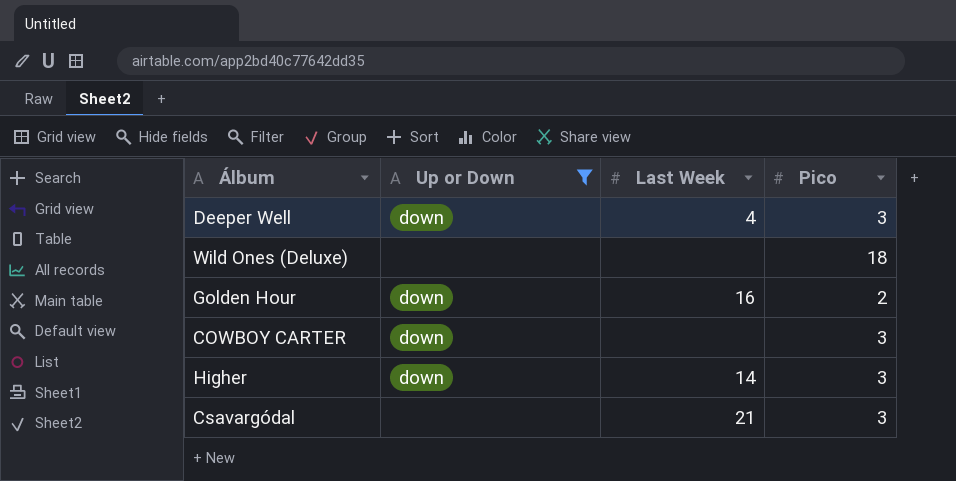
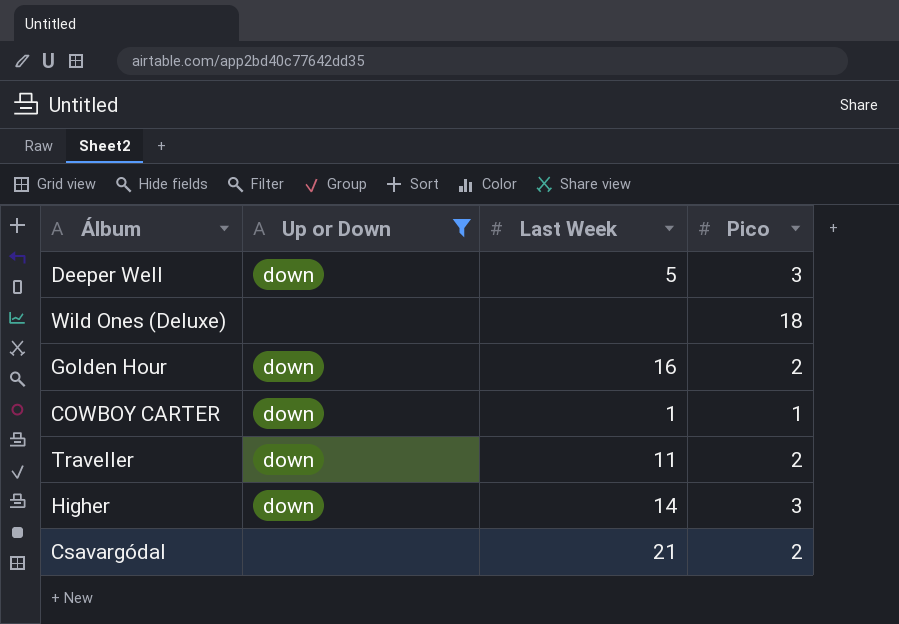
Deeper Well | Last Week: 4 -> 5
COWBOY CARTER | Last Week: none -> 1
COWBOY CARTER | Pico: 3 -> 1
row Traveller: none -> down | 11 | 2
Csavargódal | Pico: 3 -> 2

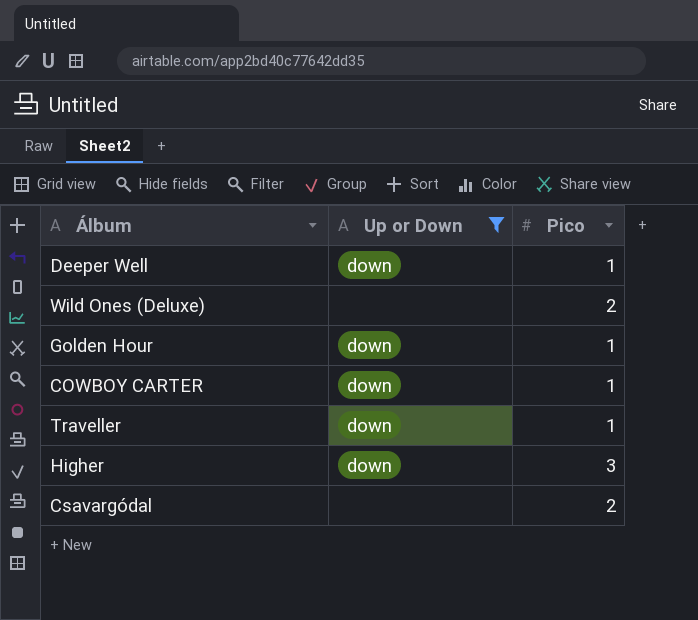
column Last Week | position: 3 -> none
Deeper Well | Pico: 3 -> 1
Wild Ones (Deluxe) | Pico: 18 -> 2
Golden Hour | Pico: 2 -> 1
Traveller | Pico: 2 -> 1

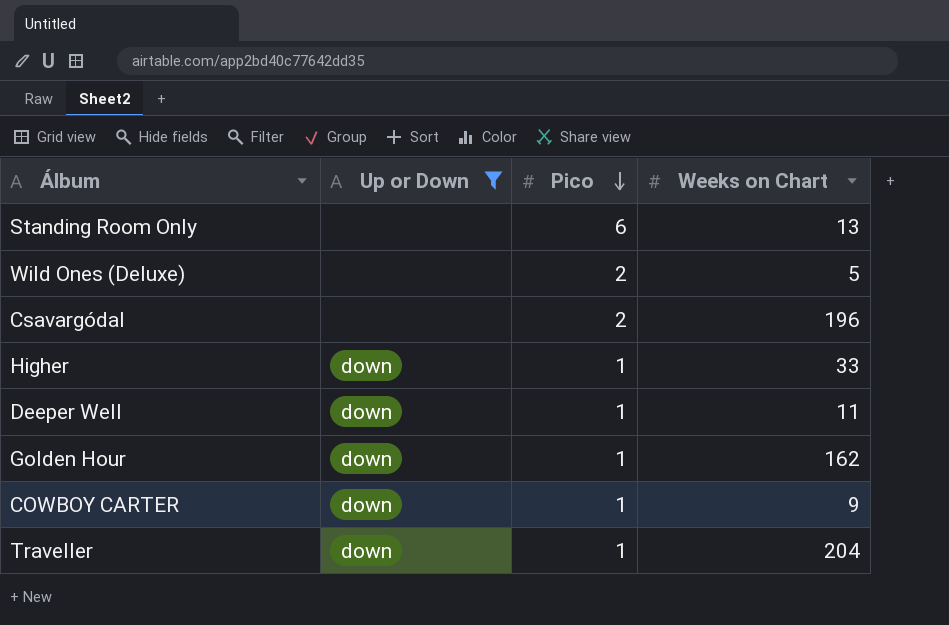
row order: none -> Pico descending
column Weeks on Chart | position: none -> 4
row Standing Room Only: none -> none | 6 | 13
Higher | Pico: 3 -> 1

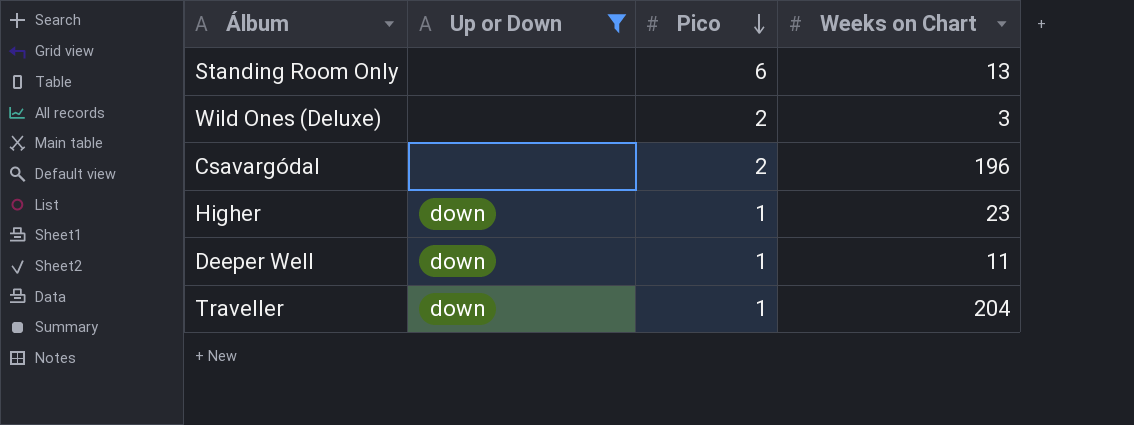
row Golden Hour: down | 1 | 162 -> none
row COWBOY CARTER: down | 1 | 9 -> none
Wild Ones (Deluxe) | Weeks on Chart: 5 -> 3
Higher | Weeks on Chart: 33 -> 23

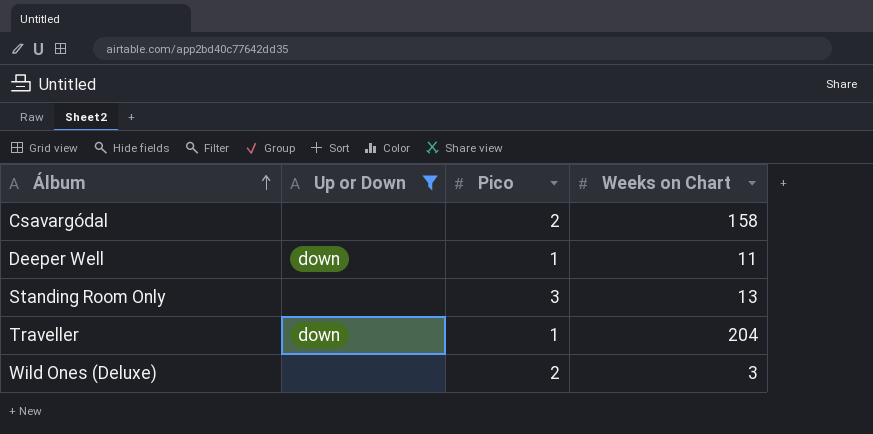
row order: Pico descending -> Álbum ascending
row Higher: down | 1 | 23 -> none
Csavargódal | Weeks on Chart: 196 -> 158
Standing Room Only | Pico: 6 -> 3

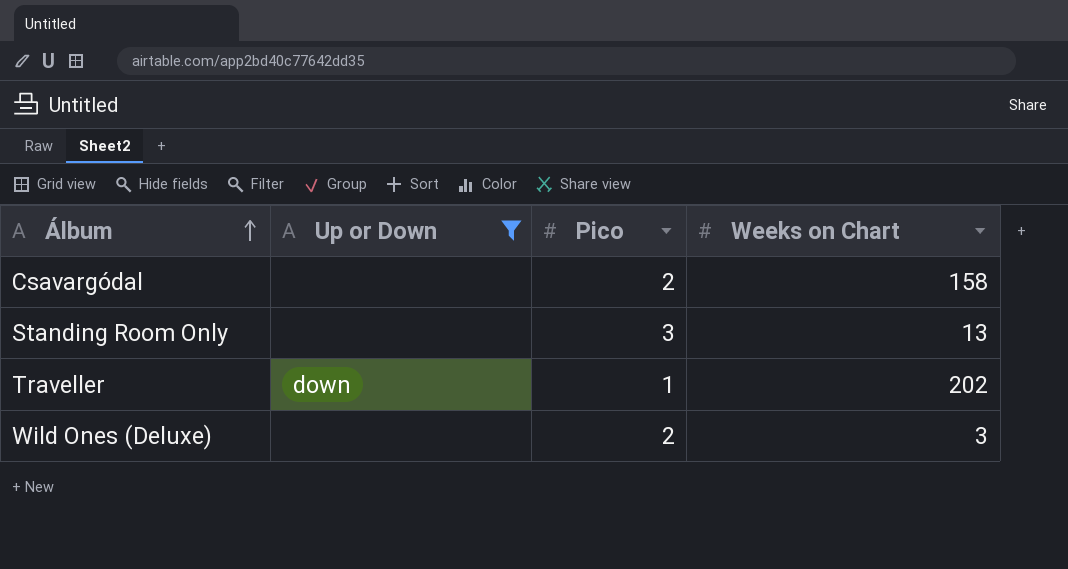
row Deeper Well: down | 1 | 11 -> none
Traveller | Weeks on Chart: 204 -> 202

